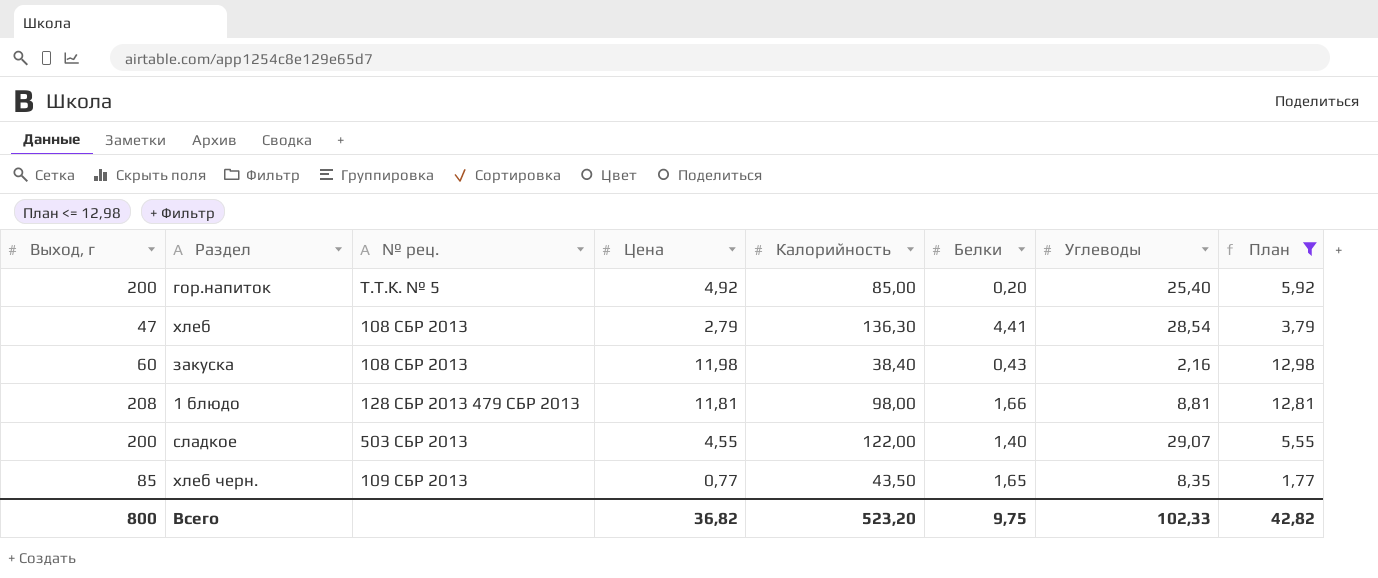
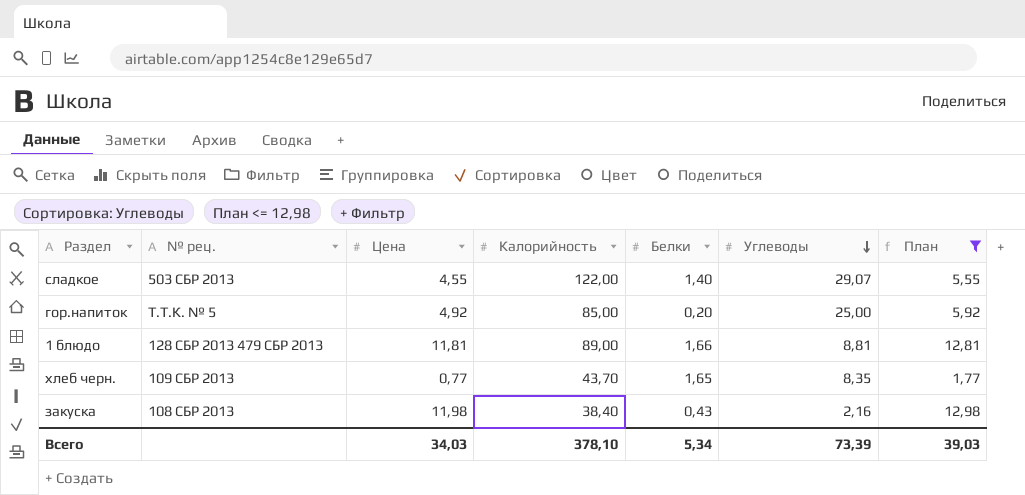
row order: none -> Углеводы descending
column Выход, г | position: 1 -> none
row хлеб: 47 | 108 СБР 2013 | 2,79 | 136,30 | 4,41 | 28,54 | 3,79 -> none
гор.напиток | Углеводы: 25,40 -> 25,00
1 блюдо | Калорийность: 98,00 -> 89,00
хлеб черн. | Калорийность: 43,50 -> 43,70
Всего | Цена: 36,82 -> 34,03
Всего | Калорийность: 523,20 -> 378,10
Всего | Белки: 9,75 -> 5,34
Всего | Углеводы: 102,33 -> 73,39
Всего | План: 42,82 -> 39,03

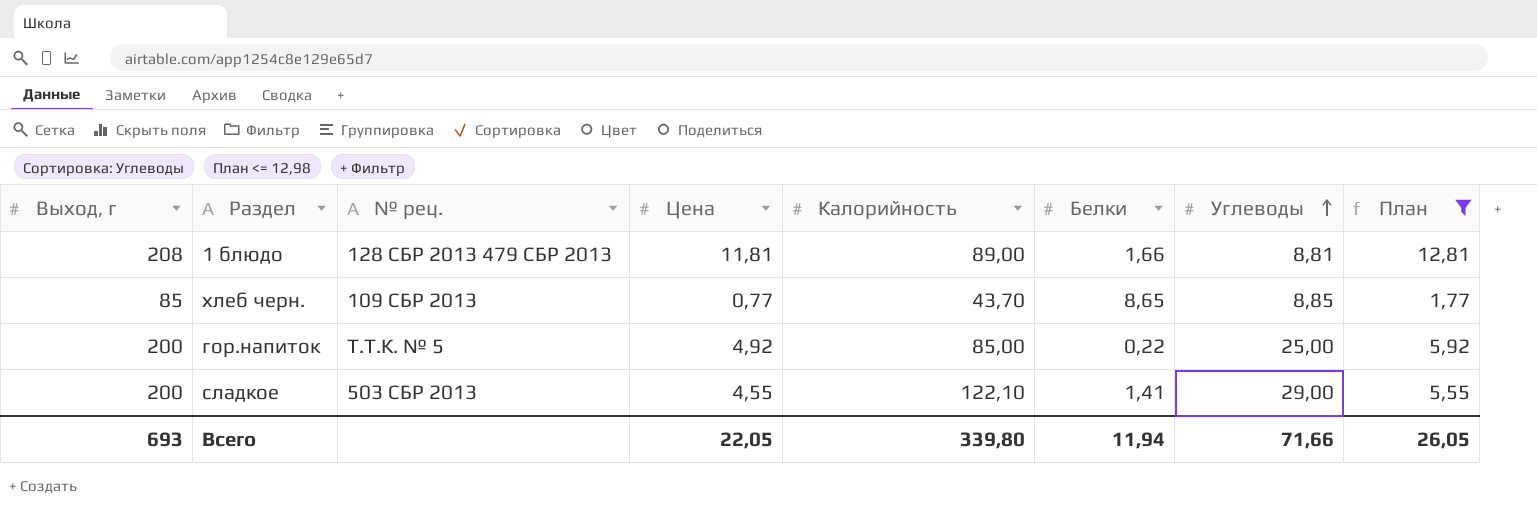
row order: Углеводы descending -> Углеводы ascending
column Выход, г | position: none -> 1
row закуска: 108 СБР 2013 | 11,98 | 38,40 | 0,43 | 2,16 | 12,98 -> none
хлеб черн. | Белки: 1,65 -> 8,65
хлеб черн. | Углеводы: 8,35 -> 8,85
гор.напиток | Белки: 0,20 -> 0,22
сладкое | Калорийность: 122,00 -> 122,10
сладкое | Белки: 1,40 -> 1,41
сладкое | Углеводы: 29,07 -> 29,00
Всего | Цена: 34,03 -> 22,05
Всего | Калорийность: 378,10 -> 339,80
Всего | Белки: 5,34 -> 11,94
Всего | Углеводы: 73,39 -> 71,66
Всего | План: 39,03 -> 26,05

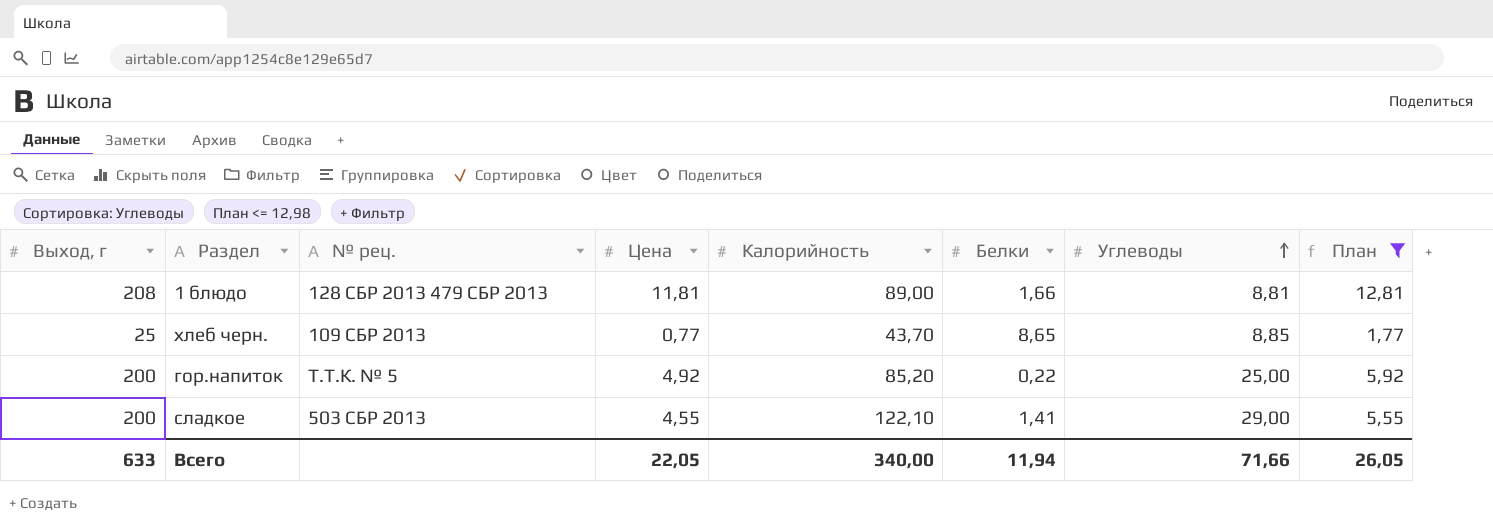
хлеб черн. | Выход, г: 85 -> 25
гор.напиток | Калорийность: 85,00 -> 85,20
Всего | Выход, г: 693 -> 633
Всего | Калорийность: 339,80 -> 340,00

